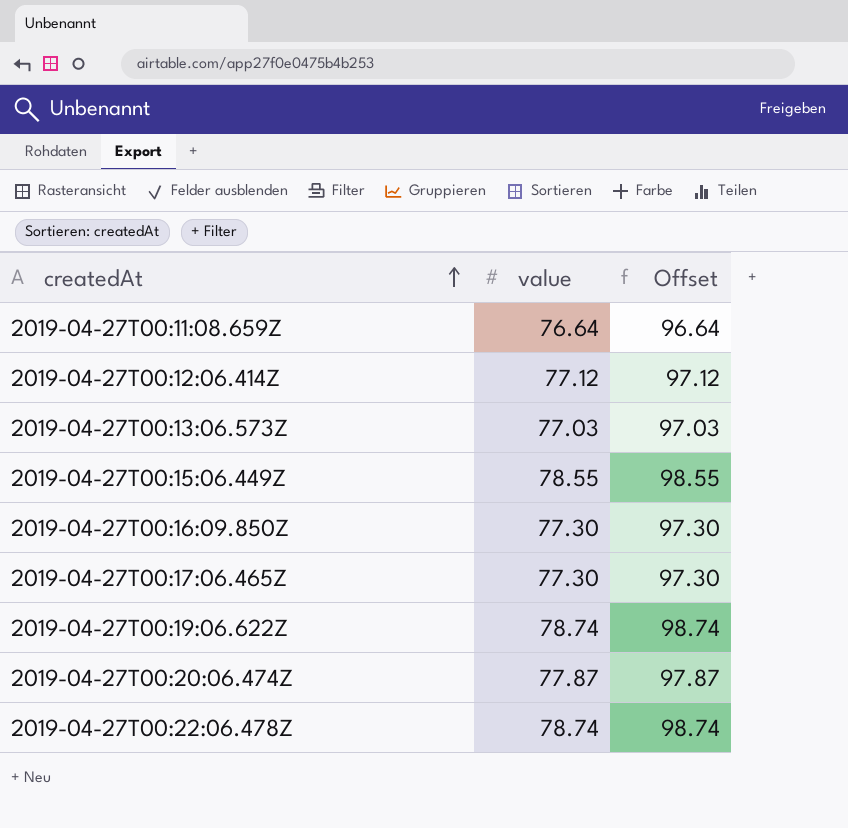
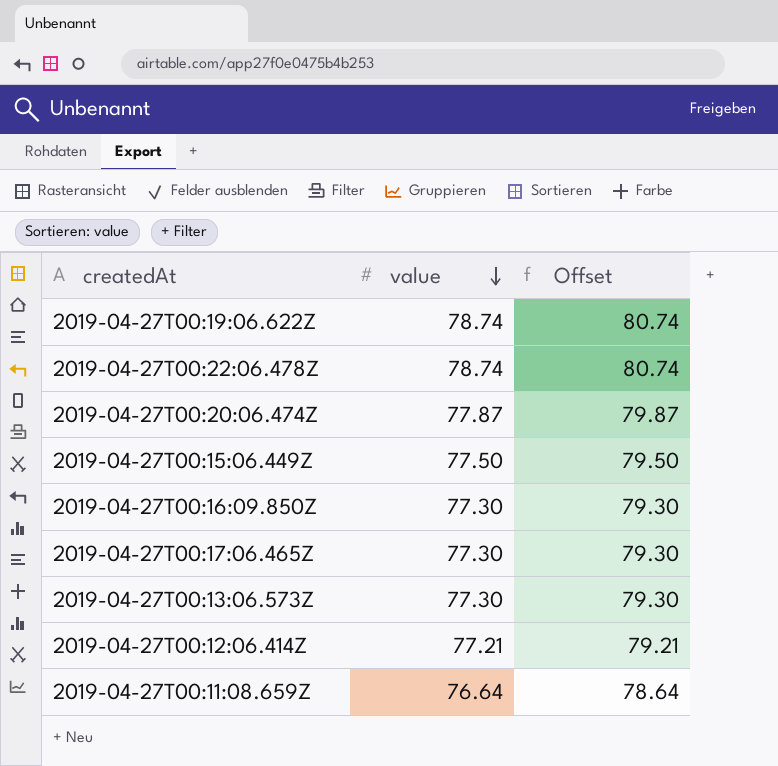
row order: createdAt ascending -> value descending
column Offset | formula: [value] + 20 -> [value] + 2
2019-04-27T00:15:06.449Z | value: 78.55 -> 77.50
2019-04-27T00:13:06.573Z | value: 77.03 -> 77.30
2019-04-27T00:12:06.414Z | value: 77.12 -> 77.21

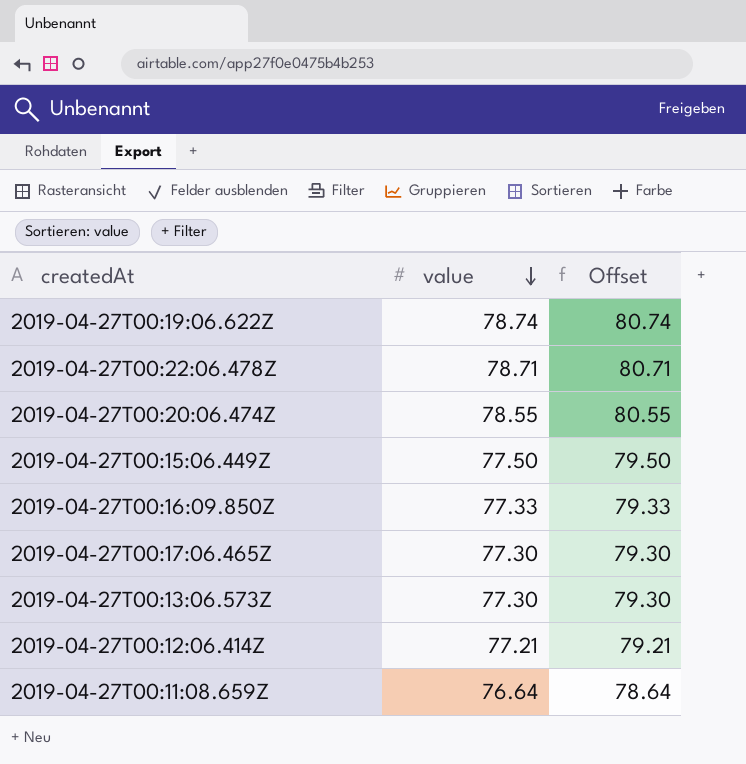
2019-04-27T00:22:06.478Z | value: 78.74 -> 78.71
2019-04-27T00:22:06.478Z | Offset: 80.74 -> 80.71
2019-04-27T00:20:06.474Z | value: 77.87 -> 78.55
2019-04-27T00:20:06.474Z | Offset: 79.87 -> 80.55
2019-04-27T00:16:09.850Z | value: 77.30 -> 77.33
2019-04-27T00:16:09.850Z | Offset: 79.30 -> 79.33

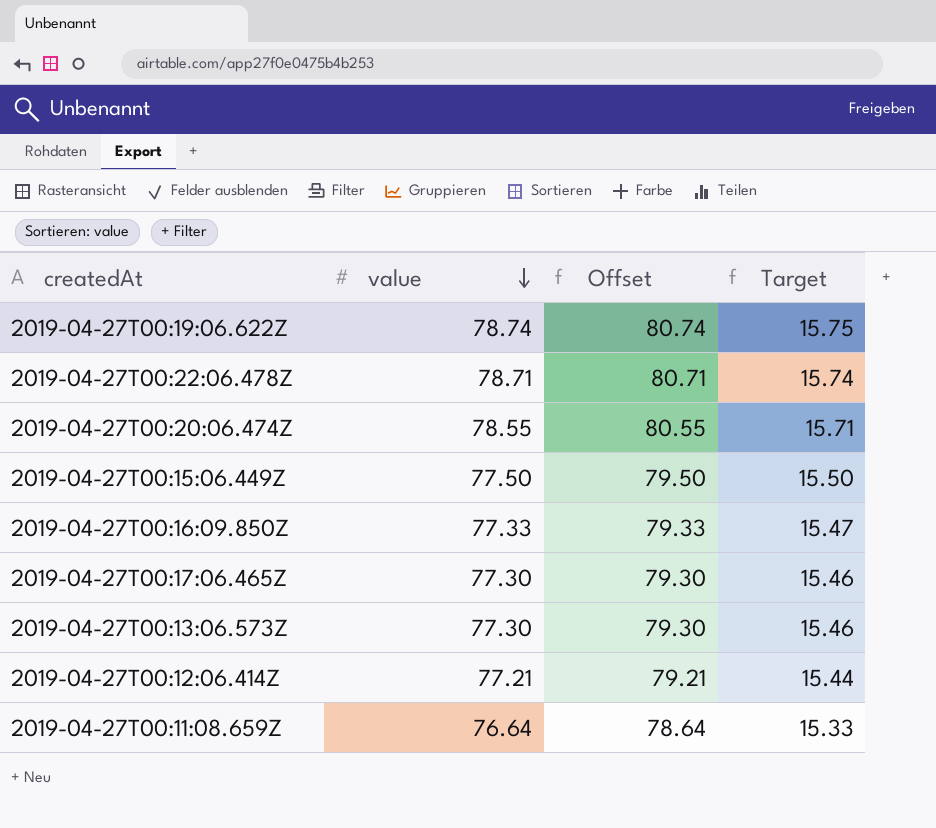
column Target | formula: none -> [value] * 0.2

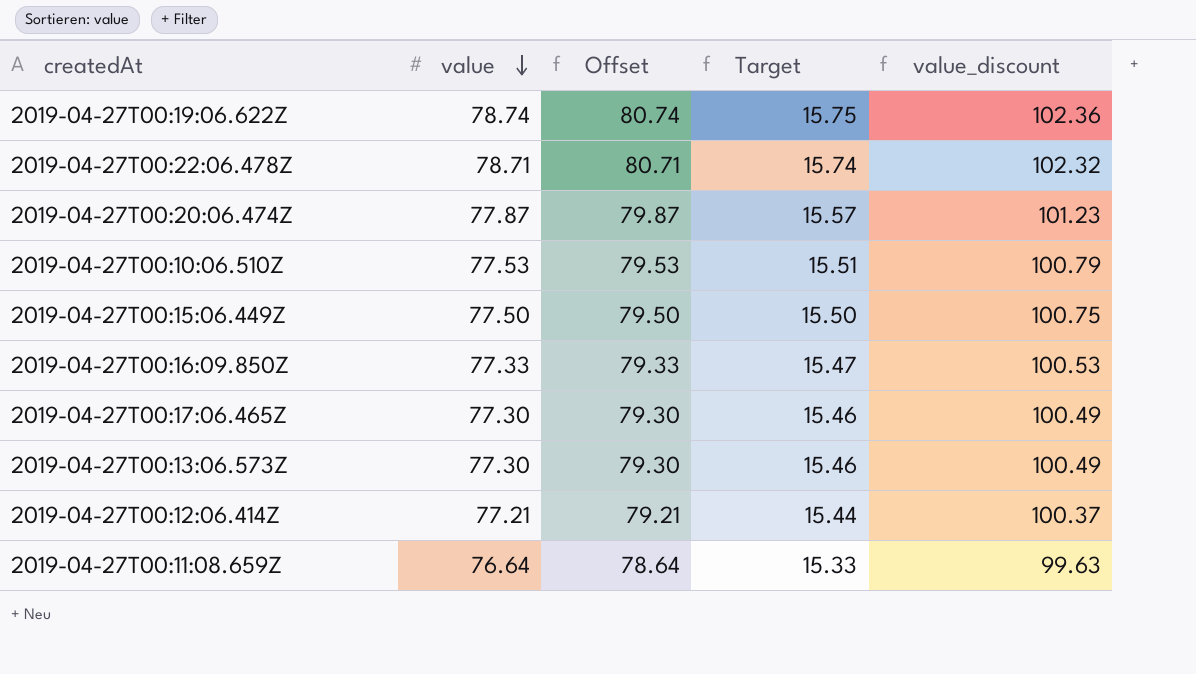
column value_discount | formula: none -> [value] * 1.3
2019-04-27T00:20:06.474Z | value: 78.55 -> 77.87
2019-04-27T00:20:06.474Z | Offset: 80.55 -> 79.87
2019-04-27T00:20:06.474Z | Target: 15.71 -> 15.57
row 2019-04-27T00:10:06.510Z: none -> 77.53 | 79.53 | 15.51 | 100.79

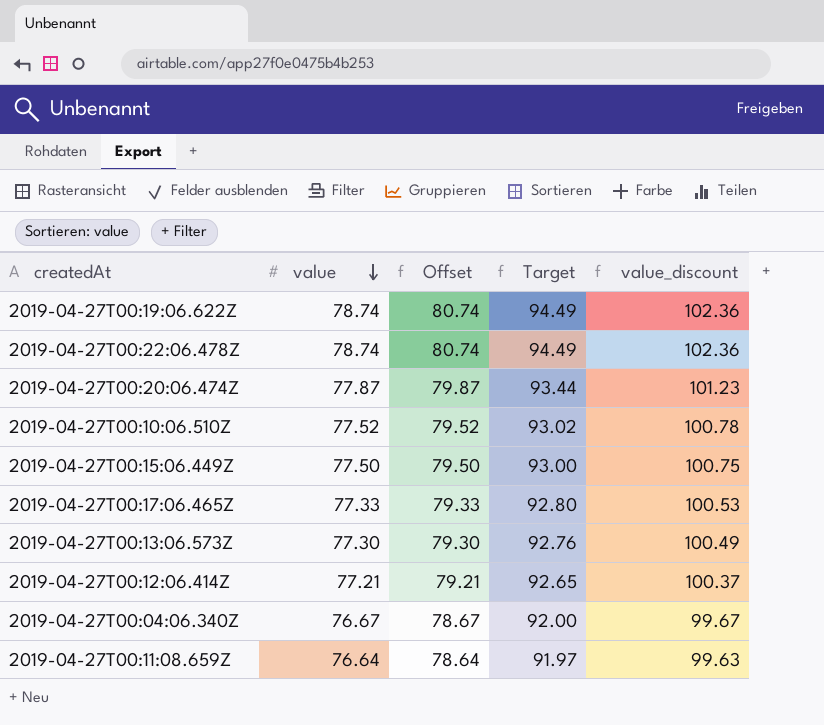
column Target | formula: [value] * 0.2 -> [value] * 1.2
row 2019-04-27T00:16:09.850Z: 77.33 | 79.33 | 15.47 | 100.53 -> none
2019-04-27T00:22:06.478Z | value: 78.71 -> 78.74
2019-04-27T00:22:06.478Z | Offset: 80.71 -> 80.74
2019-04-27T00:22:06.478Z | value_discount: 102.32 -> 102.36
2019-04-27T00:10:06.510Z | value: 77.53 -> 77.52
2019-04-27T00:10:06.510Z | Offset: 79.53 -> 79.52
2019-04-27T00:10:06.510Z | value_discount: 100.79 -> 100.78
2019-04-27T00:17:06.465Z | value: 77.30 -> 77.33
2019-04-27T00:17:06.465Z | Offset: 79.30 -> 79.33
2019-04-27T00:17:06.465Z | value_discount: 100.49 -> 100.53
row 2019-04-27T00:04:06.340Z: none -> 76.67 | 78.67 | 92.00 | 99.67

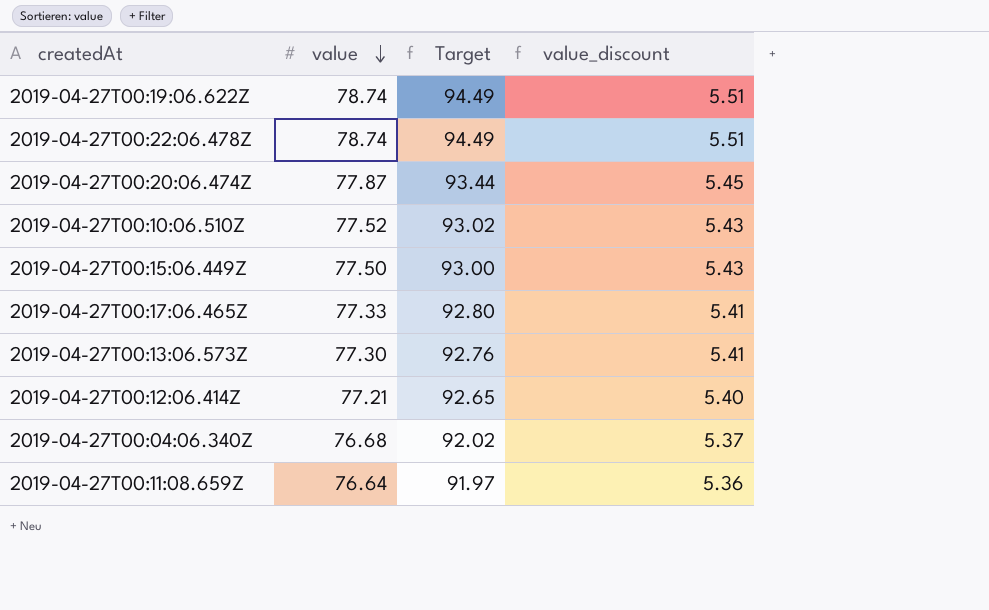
column Offset | formula: [value] + 2 -> none
column value_discount | formula: [value] * 1.3 -> [value] * 0.07
2019-04-27T00:04:06.340Z | value: 76.67 -> 76.68
2019-04-27T00:04:06.340Z | Target: 92.00 -> 92.02

